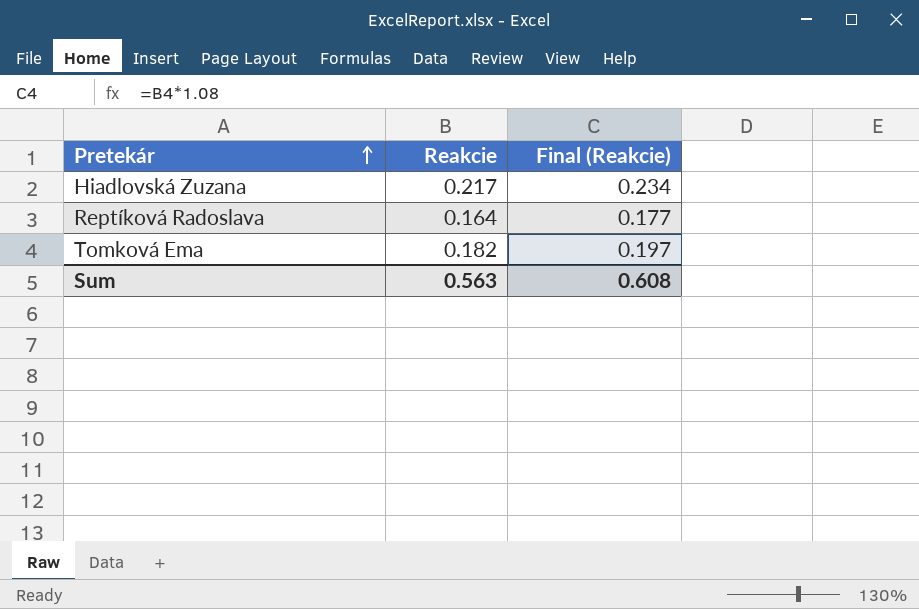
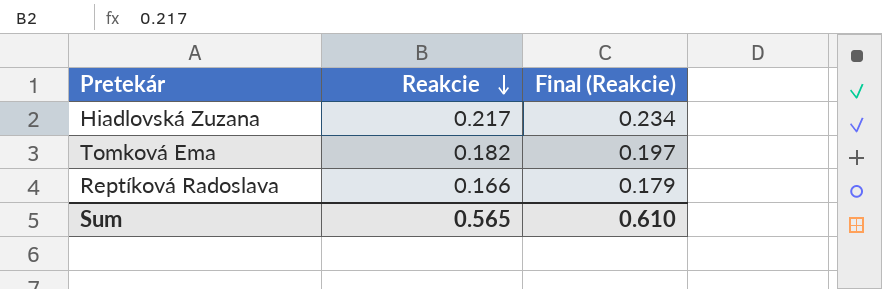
row order: Pretekár ascending -> Reakcie descending
Reptíková Radoslava | Reakcie: 0.164 -> 0.166
Reptíková Radoslava | Final (Reakcie): 0.177 -> 0.179
Sum | Reakcie: 0.563 -> 0.565
Sum | Final (Reakcie): 0.608 -> 0.610

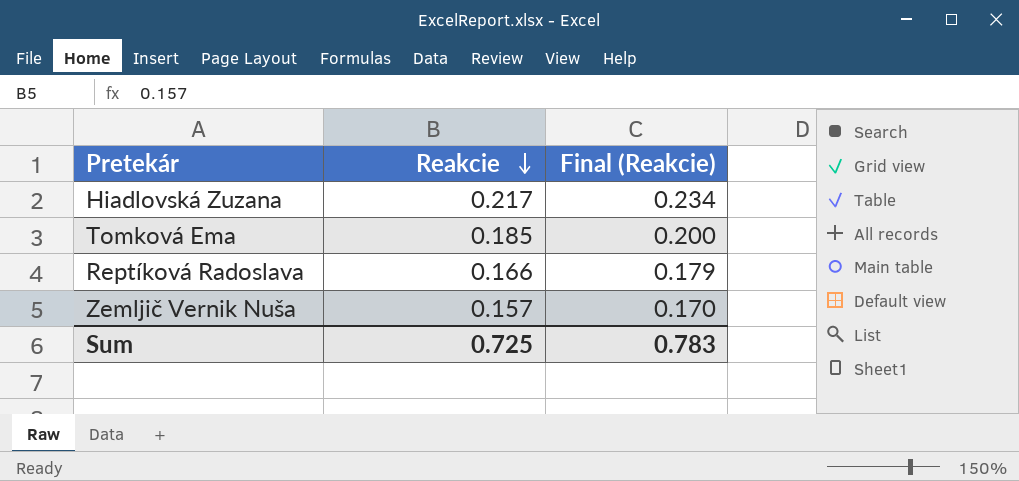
Tomková Ema | Reakcie: 0.182 -> 0.185
Tomková Ema | Final (Reakcie): 0.197 -> 0.200
row Zemljič Vernik Nuša: none -> 0.157 | 0.170
Sum | Reakcie: 0.565 -> 0.725
Sum | Final (Reakcie): 0.610 -> 0.783

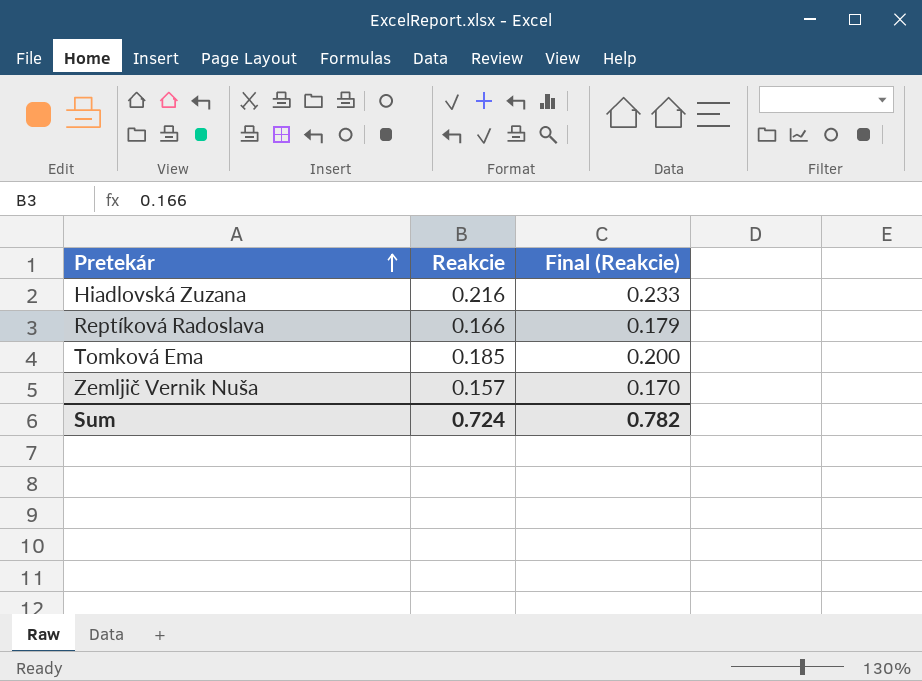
row order: Reakcie descending -> Pretekár ascending
Hiadlovská Zuzana | Reakcie: 0.217 -> 0.216
Hiadlovská Zuzana | Final (Reakcie): 0.234 -> 0.233
Sum | Reakcie: 0.725 -> 0.724
Sum | Final (Reakcie): 0.783 -> 0.782

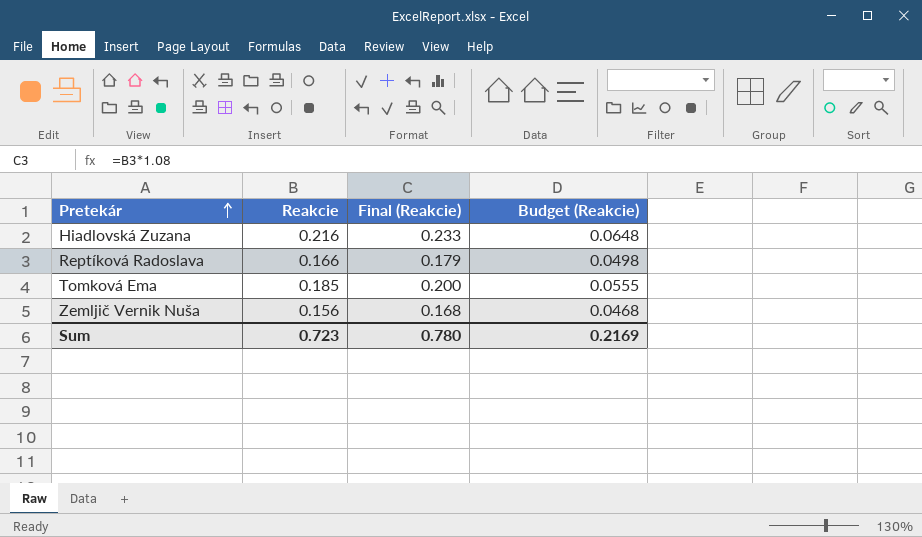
column Budget (Reakcie) | formula: none -> [Reakcie] * 0.3
Zemljič Vernik Nuša | Reakcie: 0.157 -> 0.156
Zemljič Vernik Nuša | Final (Reakcie): 0.170 -> 0.168
Sum | Reakcie: 0.724 -> 0.723
Sum | Final (Reakcie): 0.782 -> 0.780

